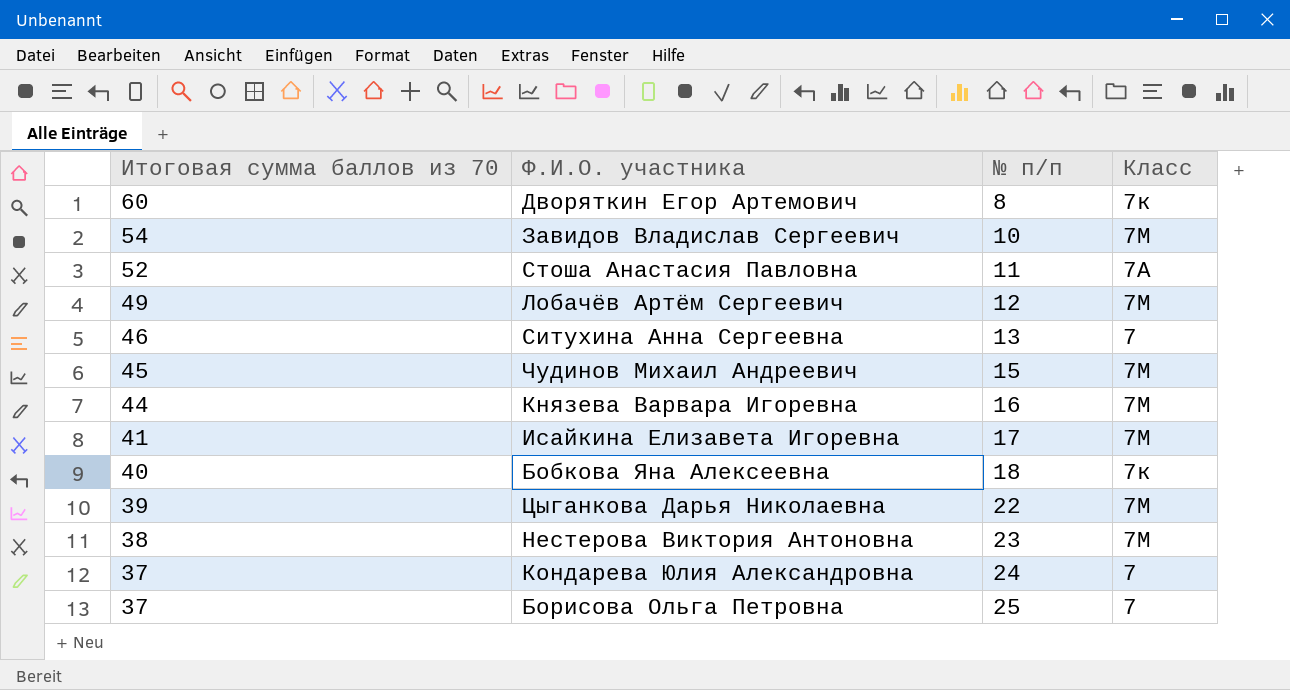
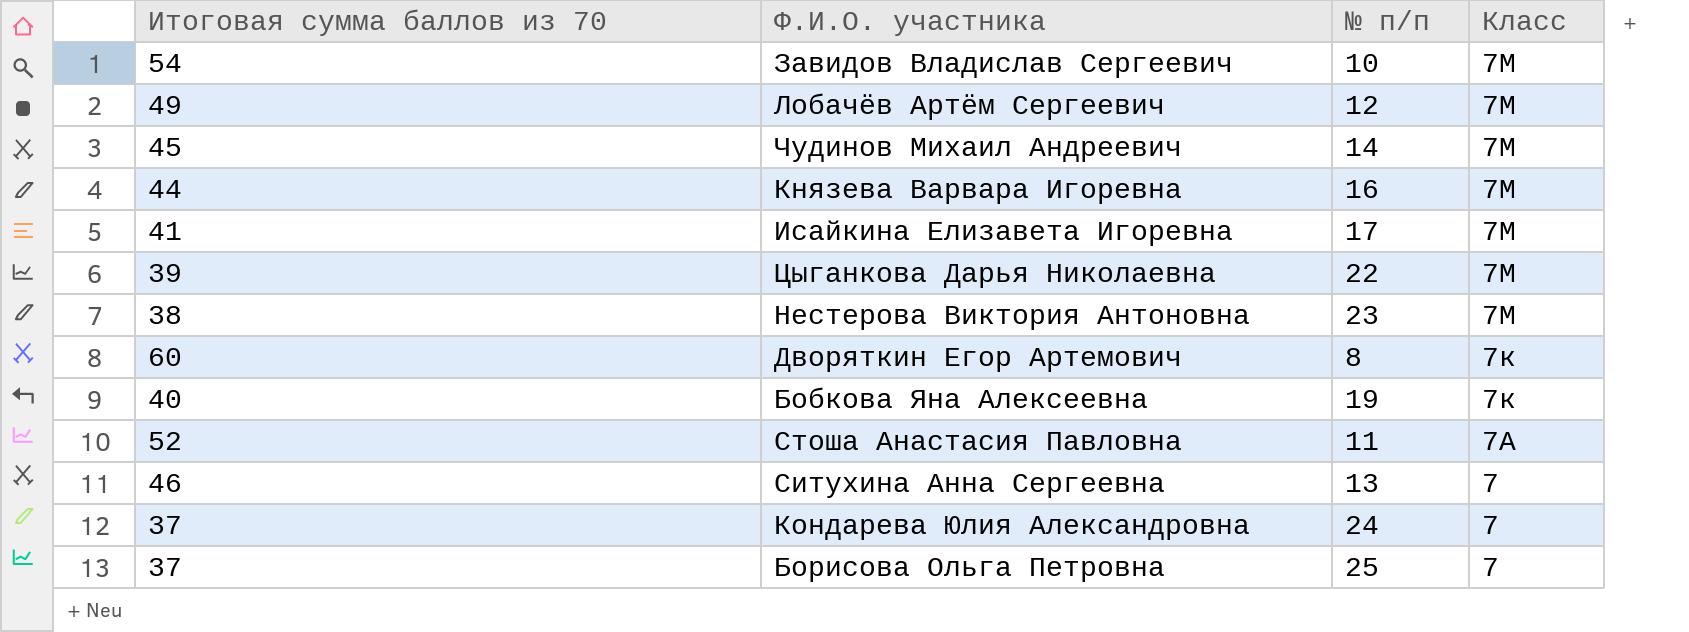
row order: Итоговая сумма баллов из 70 descending -> Класс descending
Чудинов Михаил Андреевич | № п/п: 15 -> 14
Бобкова Яна Алексеевна | № п/п: 18 -> 19

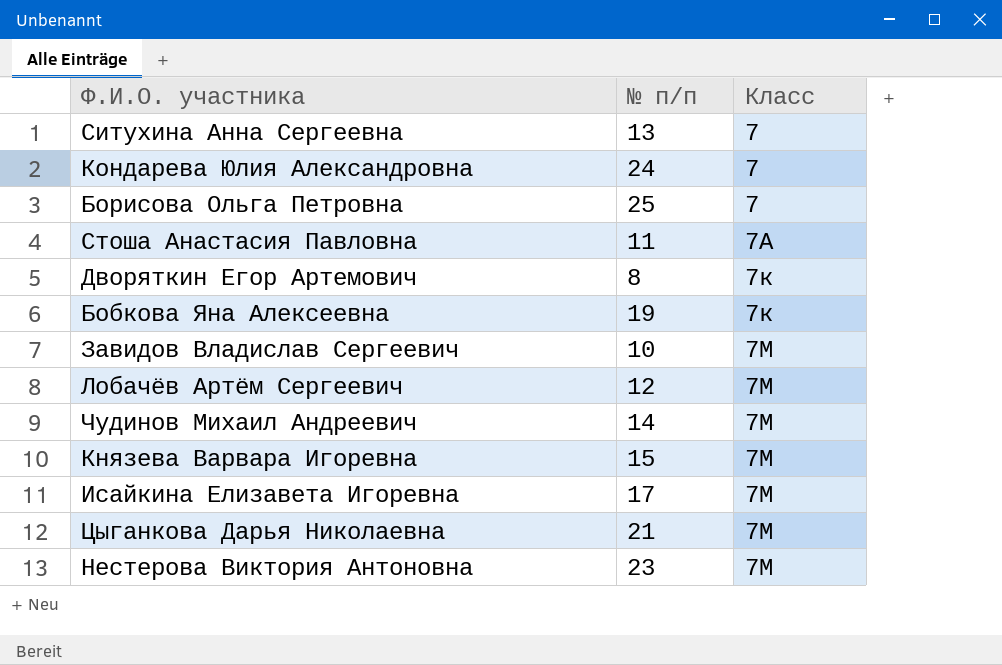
row order: Класс descending -> Класс ascending
column Итоговая сумма баллов из 70 | position: 1 -> none
Князева Варвара Игоревна | № п/п: 16 -> 15
Цыганкова Дарья Николаевна | № п/п: 22 -> 21

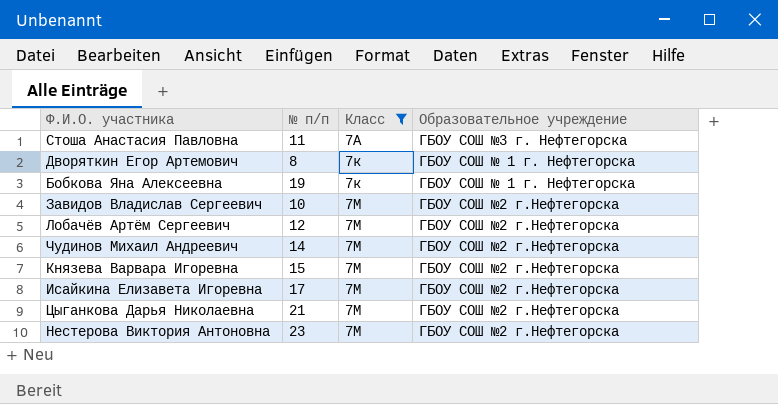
filter: none -> Класс != 7
column Образовательное учреждение | position: none -> 4

